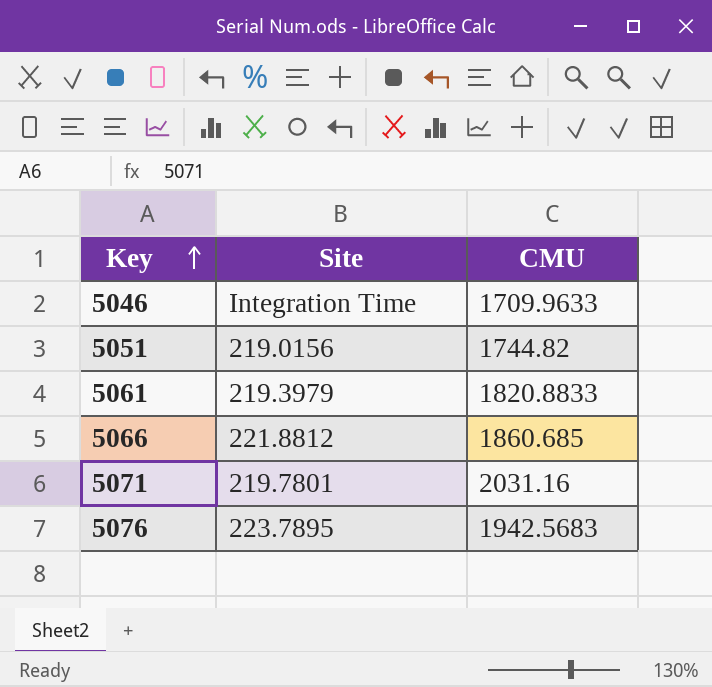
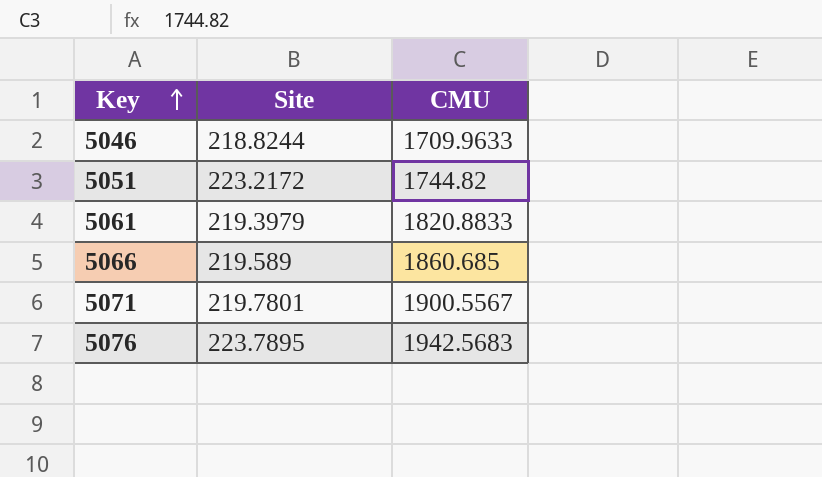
5046 | Site: Integration Time -> 218.8244
5051 | Site: 219.0156 -> 223.2172
5066 | Site: 221.8812 -> 219.589
5071 | CMU: 2031.16 -> 1900.5567

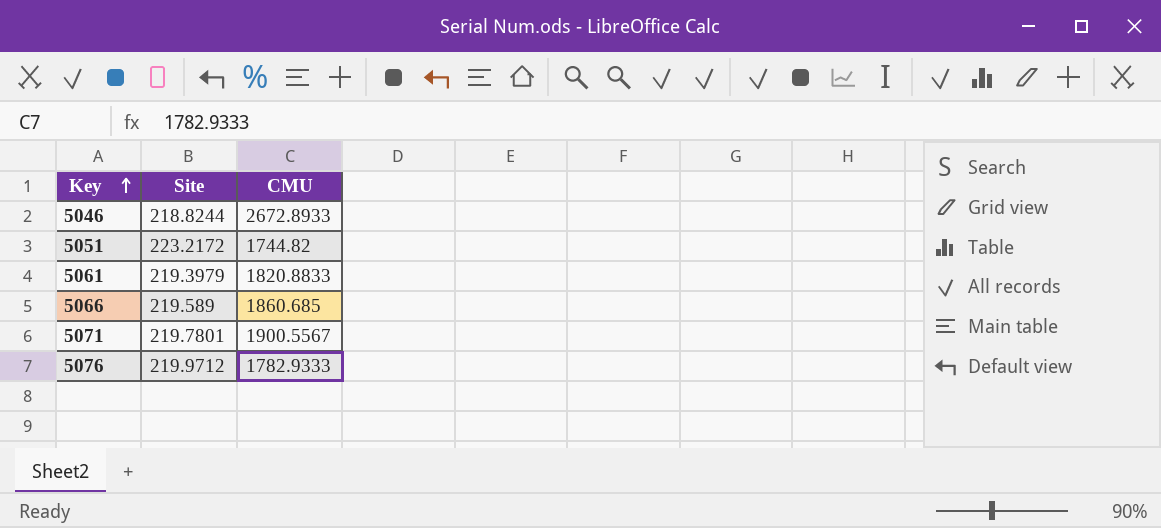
5046 | CMU: 1709.9633 -> 2672.8933
5076 | Site: 223.7895 -> 219.9712
5076 | CMU: 1942.5683 -> 1782.9333

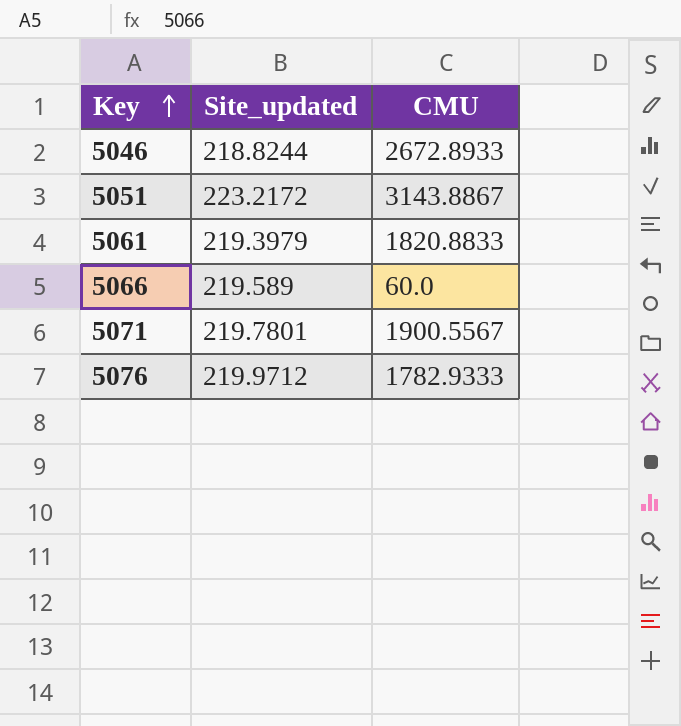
column name: Site -> Site_updated
5051 | CMU: 1744.82 -> 3143.8867
5066 | CMU: 1860.685 -> 60.0

